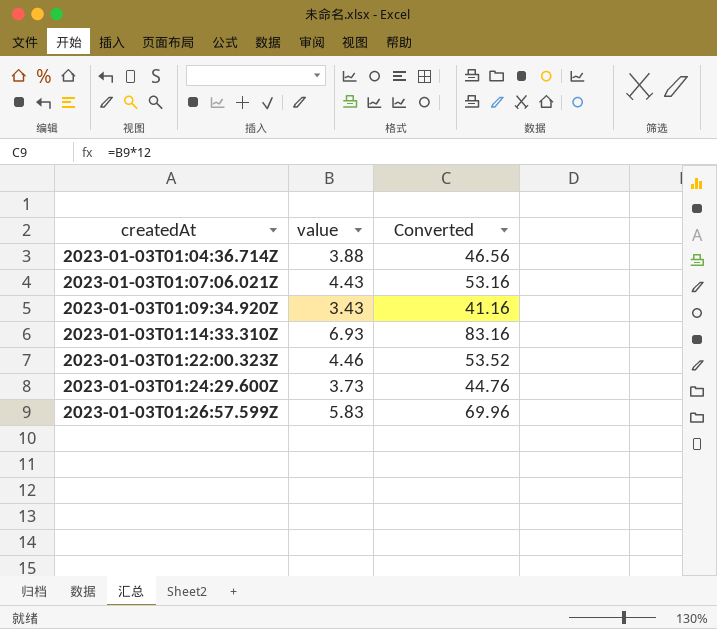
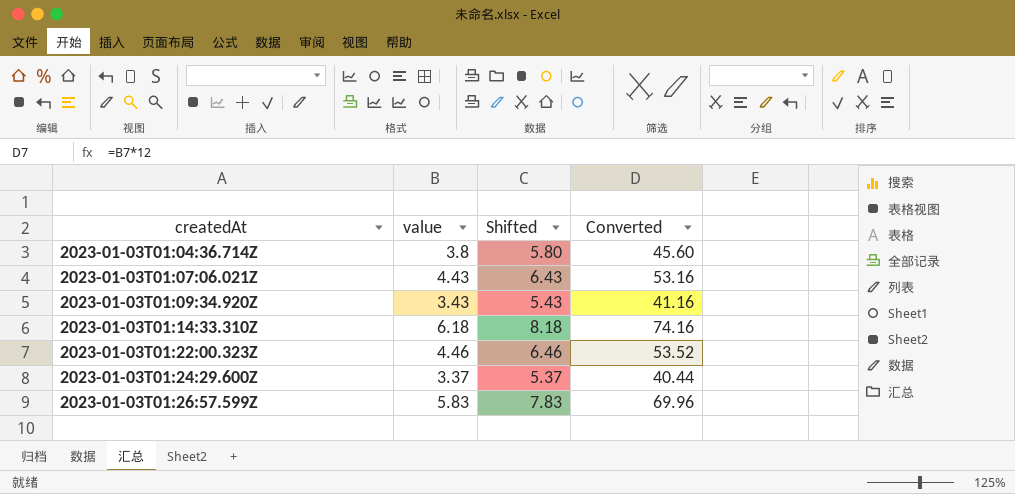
column Shifted | formula: none -> [value] + 2
2023-01-03T01:04:36.714Z | value: 3.88 -> 3.8
2023-01-03T01:04:36.714Z | Converted: 46.56 -> 45.60
2023-01-03T01:14:33.310Z | value: 6.93 -> 6.18
2023-01-03T01:14:33.310Z | Converted: 83.16 -> 74.16
2023-01-03T01:24:29.600Z | value: 3.73 -> 3.37
2023-01-03T01:24:29.600Z | Converted: 44.76 -> 40.44

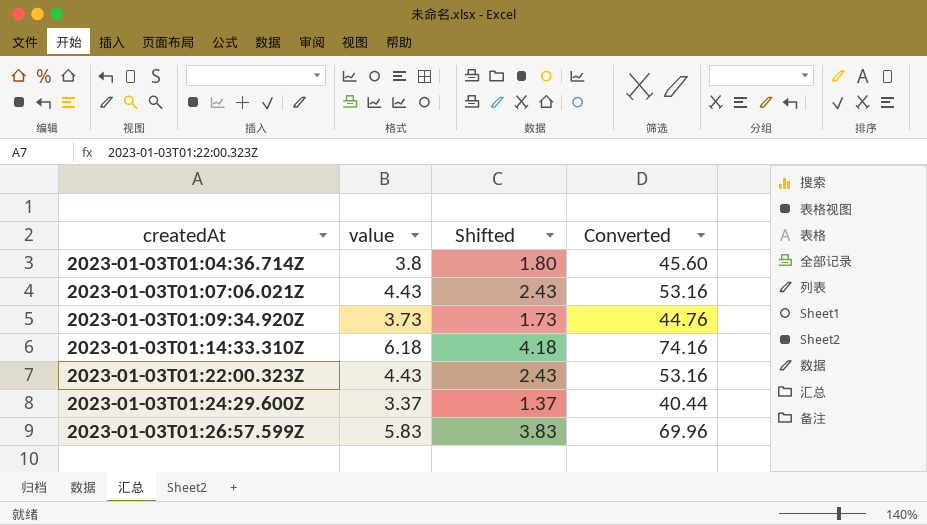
column Shifted | formula: [value] + 2 -> [value] - 2
2023-01-03T01:09:34.920Z | value: 3.43 -> 3.73
2023-01-03T01:09:34.920Z | Converted: 41.16 -> 44.76
2023-01-03T01:22:00.323Z | value: 4.46 -> 4.43
2023-01-03T01:22:00.323Z | Converted: 53.52 -> 53.16

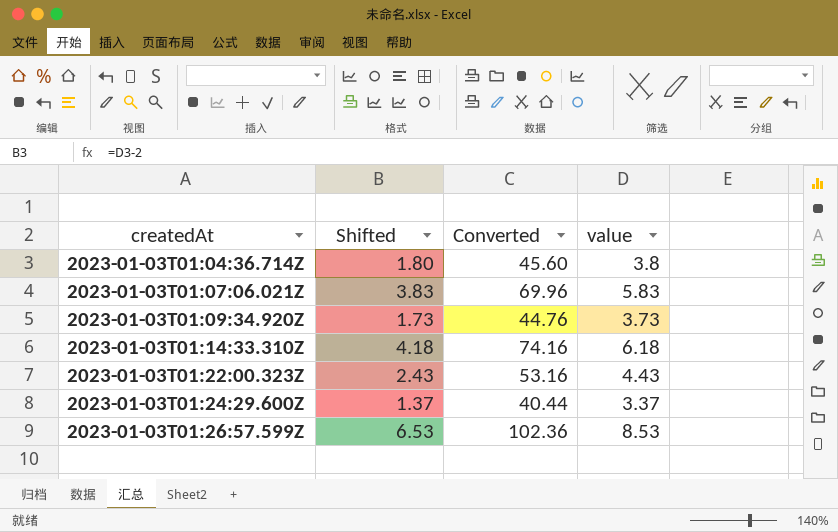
column value | position: 2 -> 4
2023-01-03T01:07:06.021Z | Shifted: 2.43 -> 3.83
2023-01-03T01:07:06.021Z | Converted: 53.16 -> 69.96
2023-01-03T01:07:06.021Z | value: 4.43 -> 5.83
2023-01-03T01:26:57.599Z | Shifted: 3.83 -> 6.53
2023-01-03T01:26:57.599Z | Converted: 69.96 -> 102.36
2023-01-03T01:26:57.599Z | value: 5.83 -> 8.53

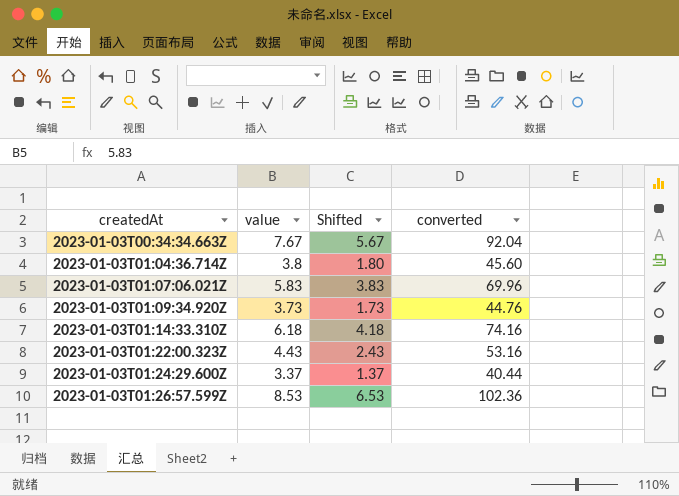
column value | position: 4 -> 2
column name: Converted -> converted
row 2023-01-03T00:34:34.663Z: none -> 7.67 | 5.67 | 92.04

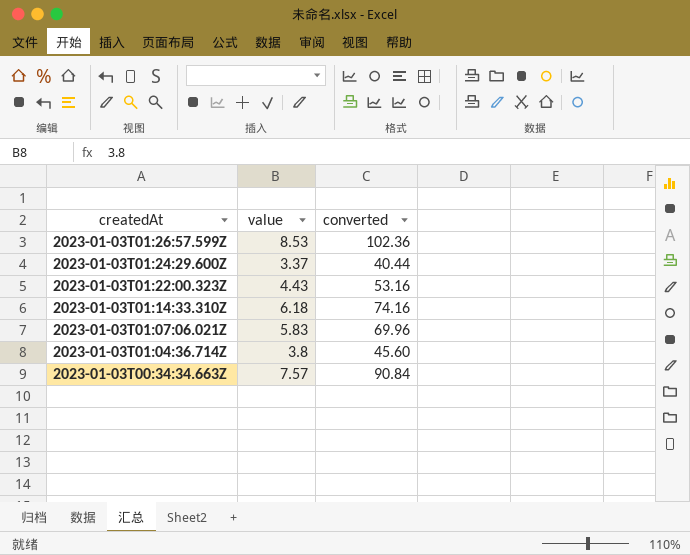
row order: createdAt ascending -> createdAt descending
column Shifted | formula: [value] - 2 -> none
row 2023-01-03T01:09:34.920Z: 3.73 | 1.73 | 44.76 -> none
2023-01-03T00:34:34.663Z | value: 7.67 -> 7.57
2023-01-03T00:34:34.663Z | converted: 92.04 -> 90.84

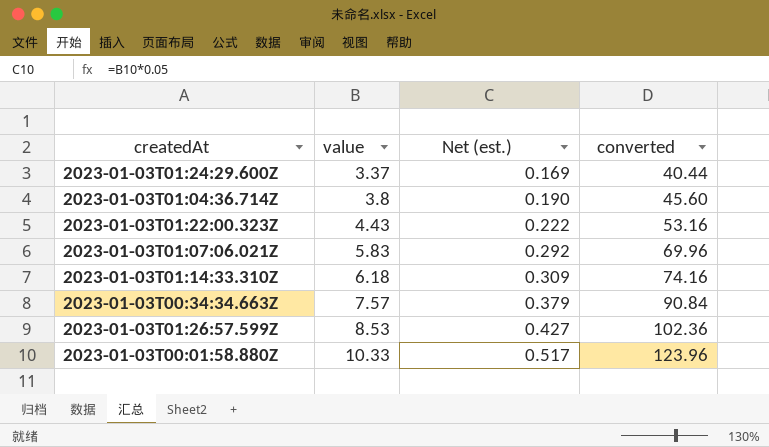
row order: createdAt descending -> value ascending
column Net (est.) | formula: none -> [value] * 0.05
row 2023-01-03T00:01:58.880Z: none -> 10.33 | 0.517 | 123.96

